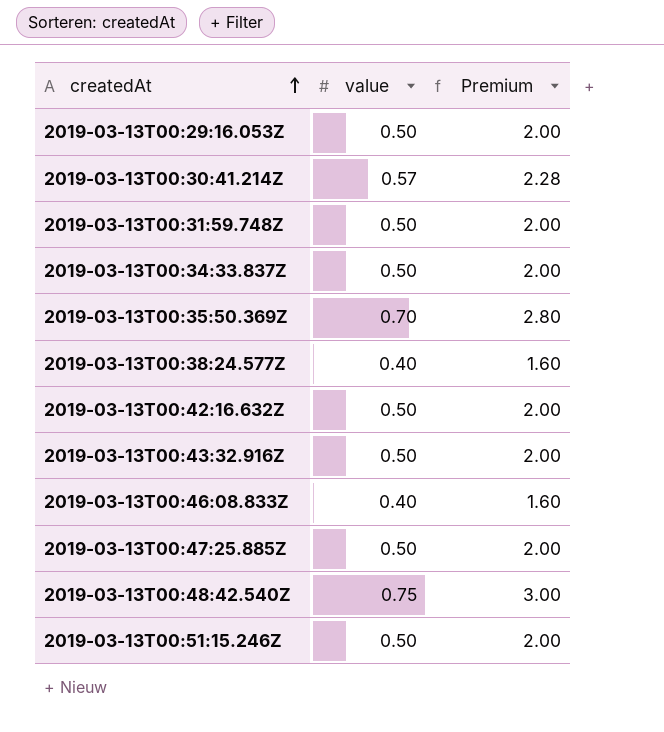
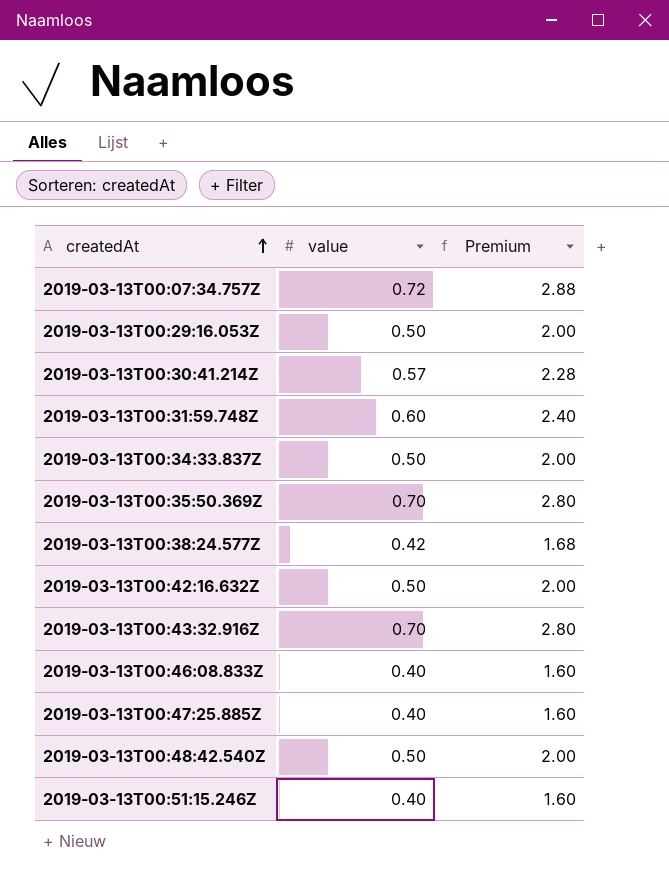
row 2019-03-13T00:07:34.757Z: none -> 0.72 | 2.88
2019-03-13T00:31:59.748Z | value: 0.50 -> 0.60
2019-03-13T00:31:59.748Z | Premium: 2.00 -> 2.40
2019-03-13T00:38:24.577Z | value: 0.40 -> 0.42
2019-03-13T00:38:24.577Z | Premium: 1.60 -> 1.68
2019-03-13T00:43:32.916Z | value: 0.50 -> 0.70
2019-03-13T00:43:32.916Z | Premium: 2.00 -> 2.80
2019-03-13T00:47:25.885Z | value: 0.50 -> 0.40
2019-03-13T00:47:25.885Z | Premium: 2.00 -> 1.60
2019-03-13T00:48:42.540Z | value: 0.75 -> 0.50
2019-03-13T00:48:42.540Z | Premium: 3.00 -> 2.00
2019-03-13T00:51:15.246Z | value: 0.50 -> 0.40
2019-03-13T00:51:15.246Z | Premium: 2.00 -> 1.60

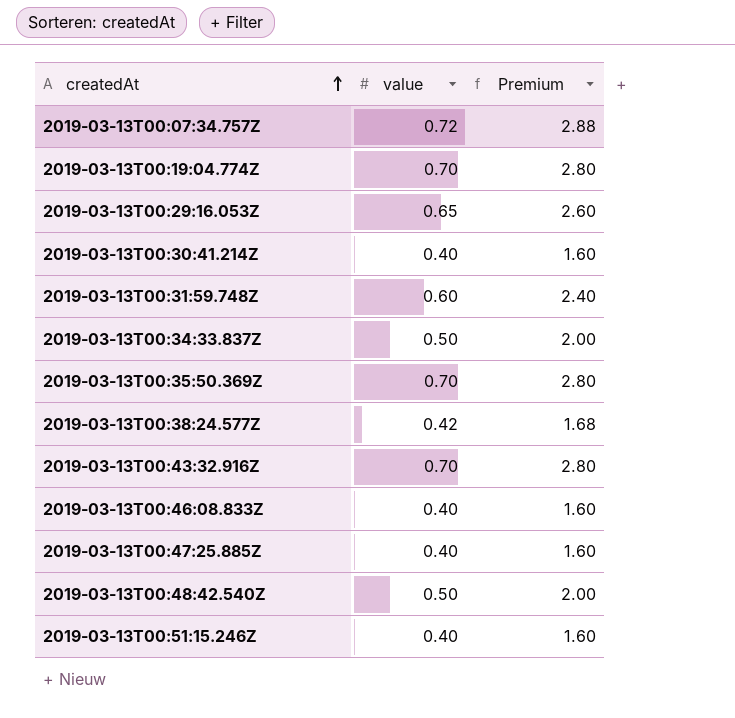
row 2019-03-13T00:42:16.632Z: 0.50 | 2.00 -> none
row 2019-03-13T00:19:04.774Z: none -> 0.70 | 2.80
2019-03-13T00:29:16.053Z | value: 0.50 -> 0.65
2019-03-13T00:29:16.053Z | Premium: 2.00 -> 2.60
2019-03-13T00:30:41.214Z | value: 0.57 -> 0.40
2019-03-13T00:30:41.214Z | Premium: 2.28 -> 1.60

